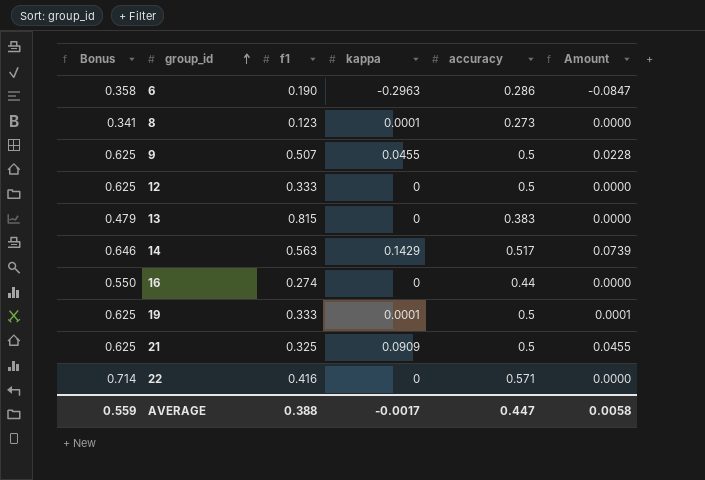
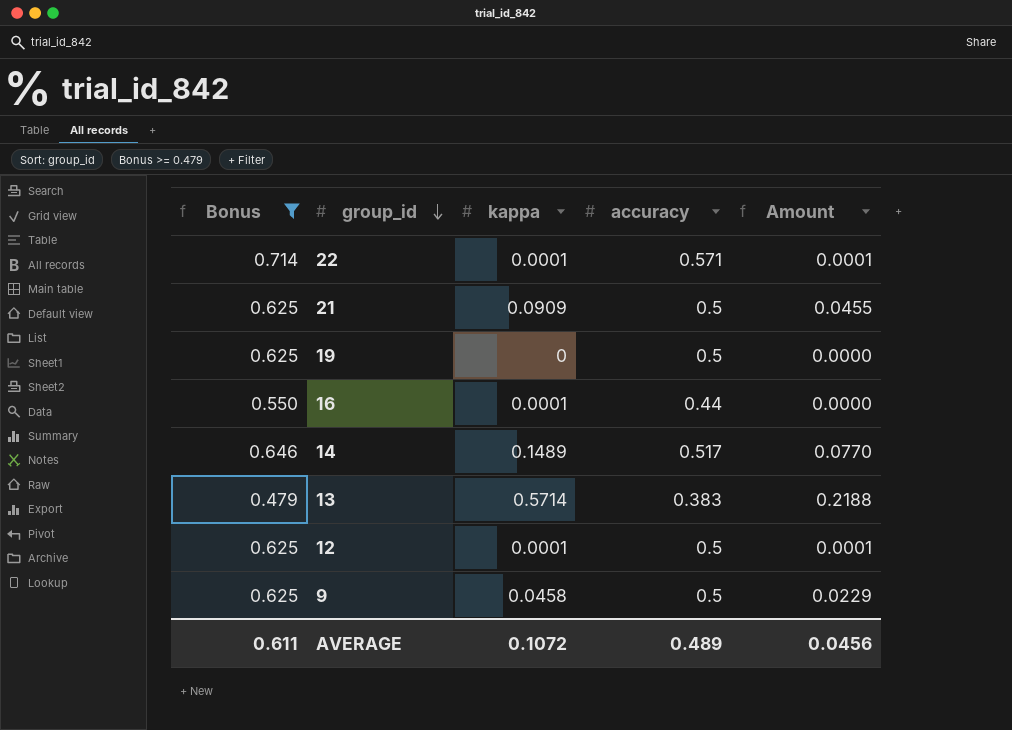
filter: none -> Bonus >= 0.479
row order: group_id ascending -> group_id descending
column f1 | position: 3 -> none
22 | kappa: 0 -> 0.0001
22 | Amount: 0.0000 -> 0.0001
19 | kappa: 0.0001 -> 0
19 | Amount: 0.0001 -> 0.0000
16 | kappa: 0 -> 0.0001
14 | kappa: 0.1429 -> 0.1489
14 | Amount: 0.0739 -> 0.0770
13 | kappa: 0 -> 0.5714
13 | Amount: 0.0000 -> 0.2188
12 | kappa: 0 -> 0.0001
12 | Amount: 0.0000 -> 0.0001
9 | kappa: 0.0455 -> 0.0458
9 | Amount: 0.0228 -> 0.0229
AVERAGE | Bonus: 0.559 -> 0.611
AVERAGE | kappa: -0.0017 -> 0.1072
AVERAGE | accuracy: 0.447 -> 0.489
AVERAGE | Amount: 0.0058 -> 0.0456

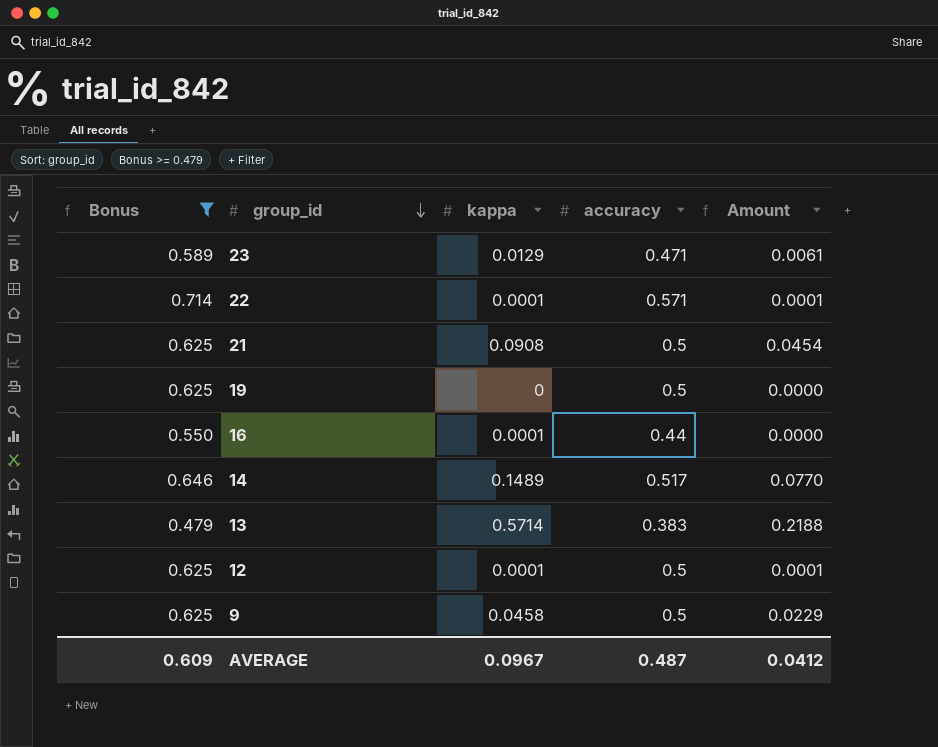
row 23: none -> 0.589 | 0.0129 | 0.471 | 0.0061
21 | kappa: 0.0909 -> 0.0908
21 | Amount: 0.0455 -> 0.0454
AVERAGE | Bonus: 0.611 -> 0.609
AVERAGE | kappa: 0.1072 -> 0.0967
AVERAGE | accuracy: 0.489 -> 0.487
AVERAGE | Amount: 0.0456 -> 0.0412

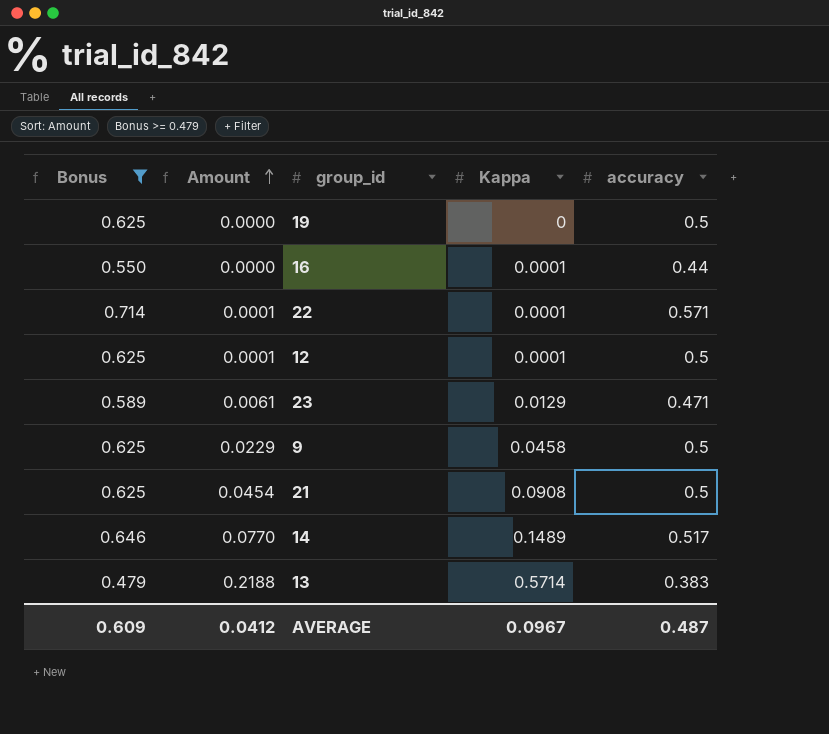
row order: group_id descending -> Amount ascending
column Amount | position: 5 -> 2
column name: kappa -> Kappa

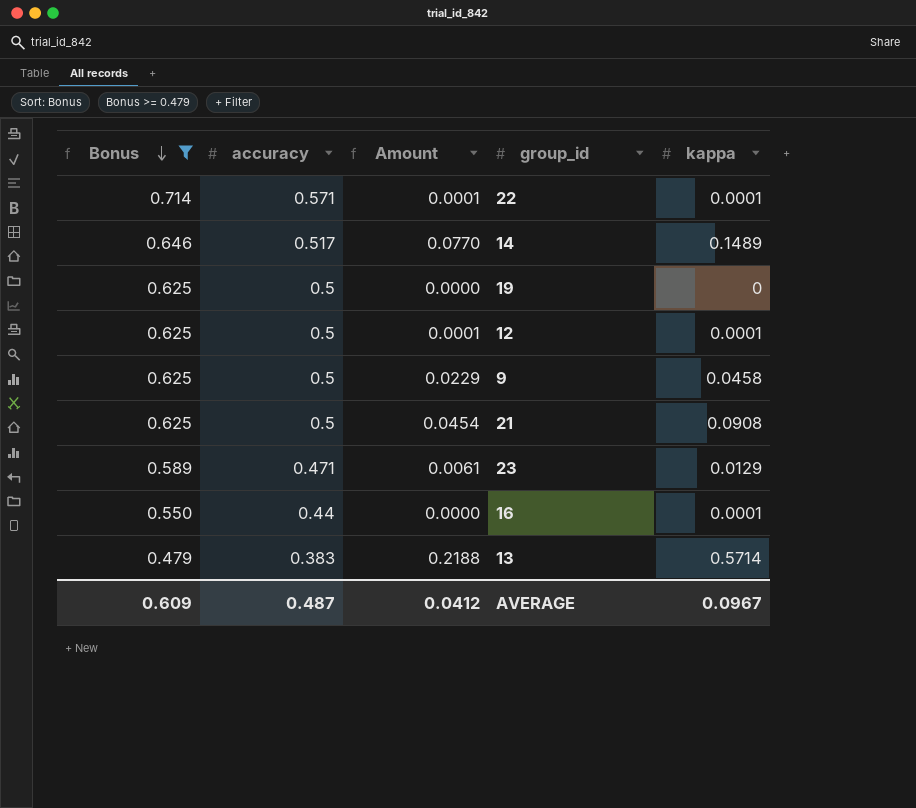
row order: Amount ascending -> Bonus descending
column accuracy | position: 5 -> 2
column name: Kappa -> kappa

